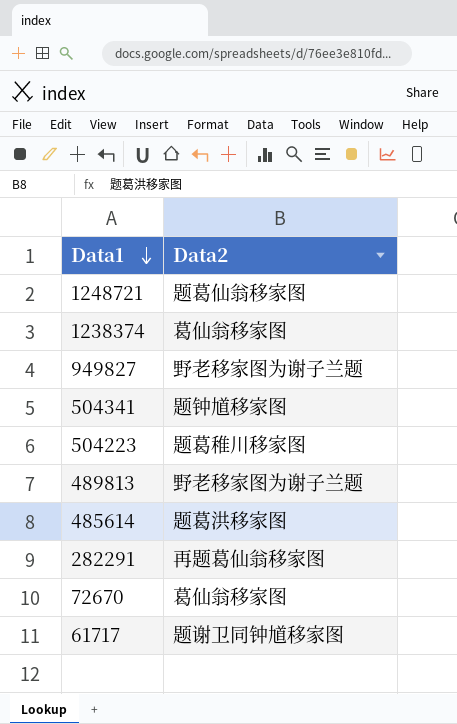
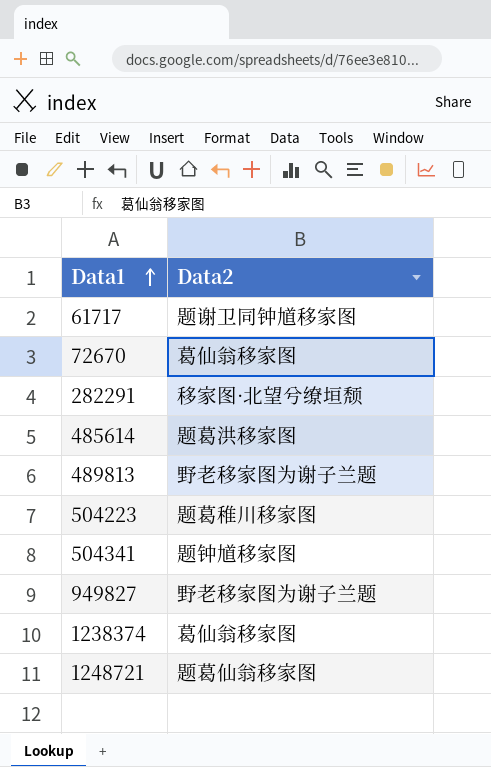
row order: Data1 descending -> Data1 ascending
282291 | Data2: 再题葛仙翁移家图 -> 移家图·北望兮缭垣颓

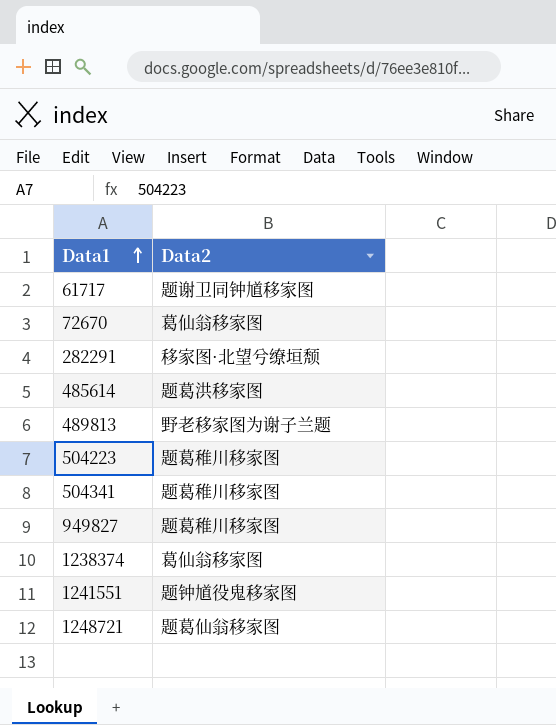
504341 | Data2: 题钟馗移家图 -> 题葛稚川移家图
949827 | Data2: 野老移家图为谢子兰题 -> 题葛稚川移家图
row 1241551: none -> 题钟馗役鬼移家图

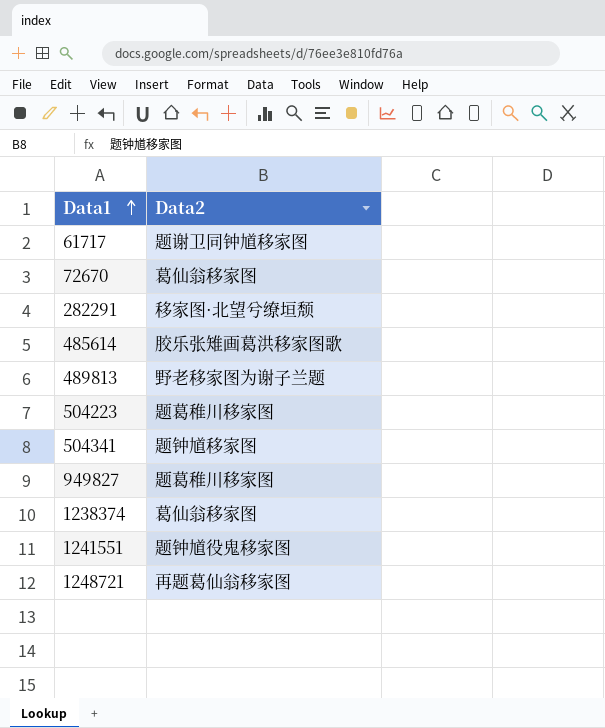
485614 | Data2: 题葛洪移家图 -> 胶乐张雉画葛洪移家图歌
504341 | Data2: 题葛稚川移家图 -> 题钟馗移家图
1248721 | Data2: 题葛仙翁移家图 -> 再题葛仙翁移家图

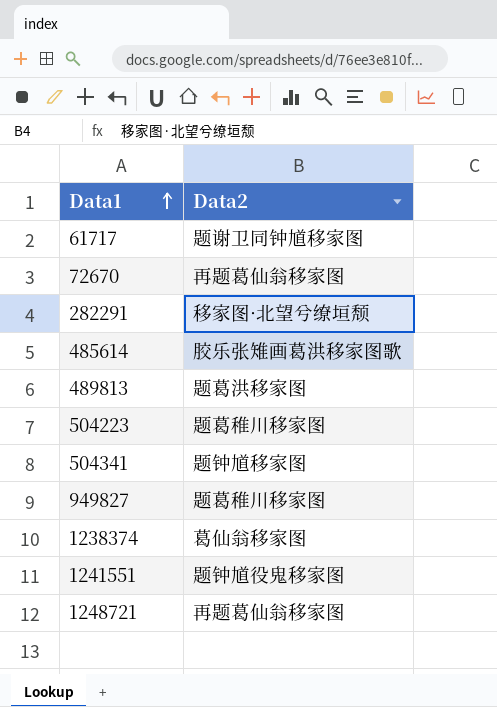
72670 | Data2: 葛仙翁移家图 -> 再题葛仙翁移家图
489813 | Data2: 野老移家图为谢子兰题 -> 题葛洪移家图

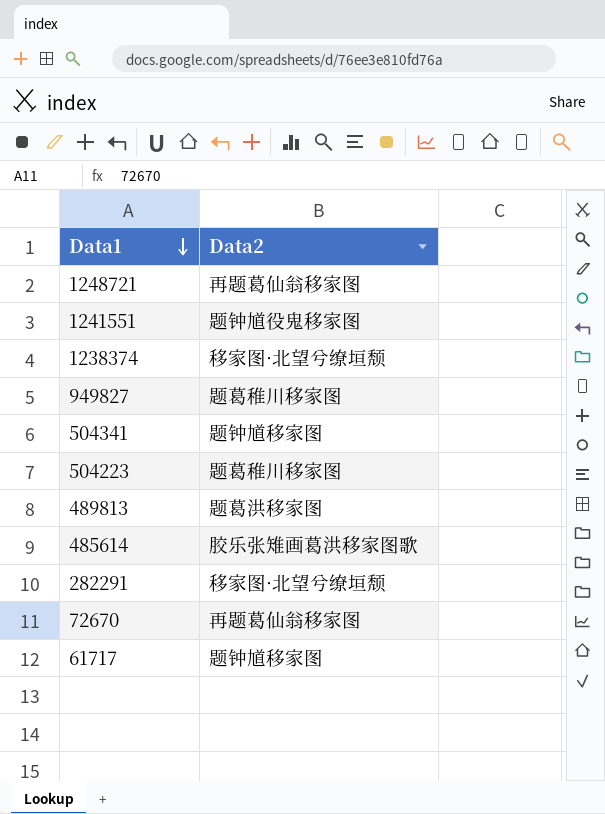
row order: Data1 ascending -> Data1 descending
1238374 | Data2: 葛仙翁移家图 -> 移家图·北望兮缭垣颓
61717 | Data2: 题谢卫同钟馗移家图 -> 题钟馗移家图

